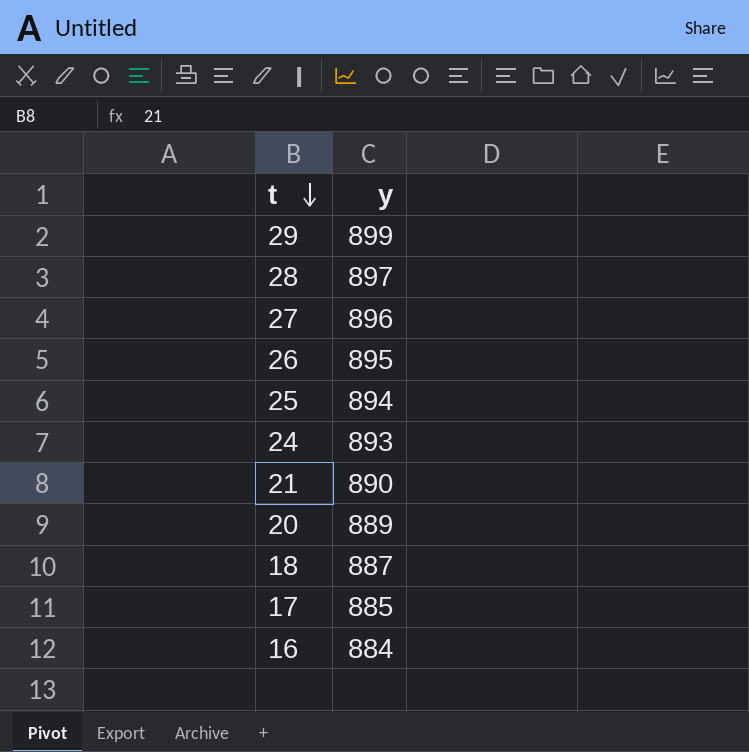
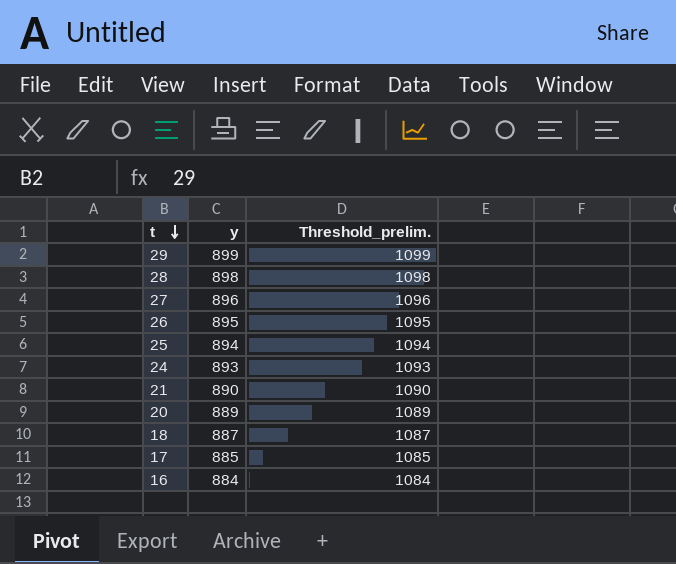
column Threshold_prelim. | formula: none -> [y] + 200
28 | y: 897 -> 898

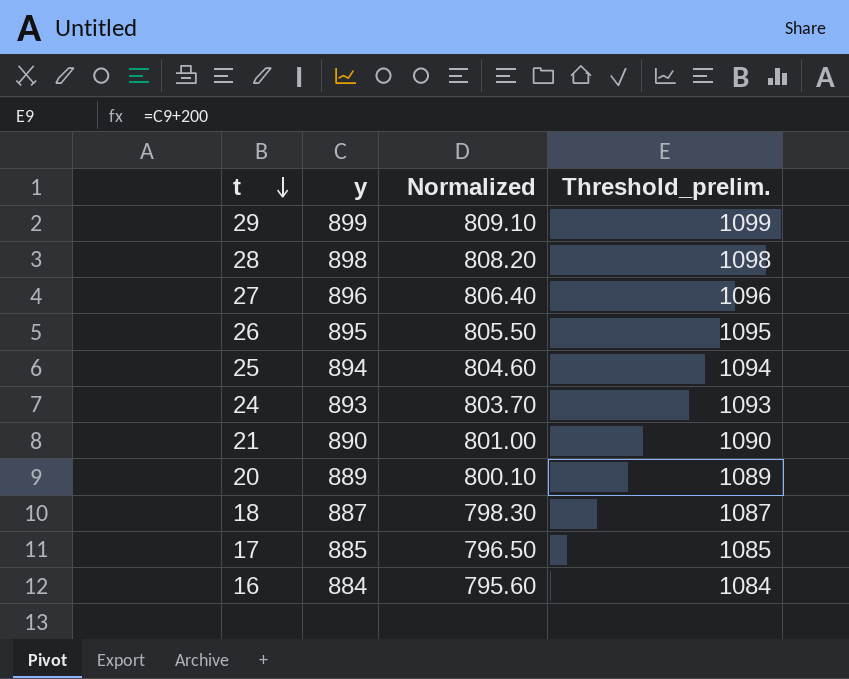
column Normalized | formula: none -> [y] * 0.9

